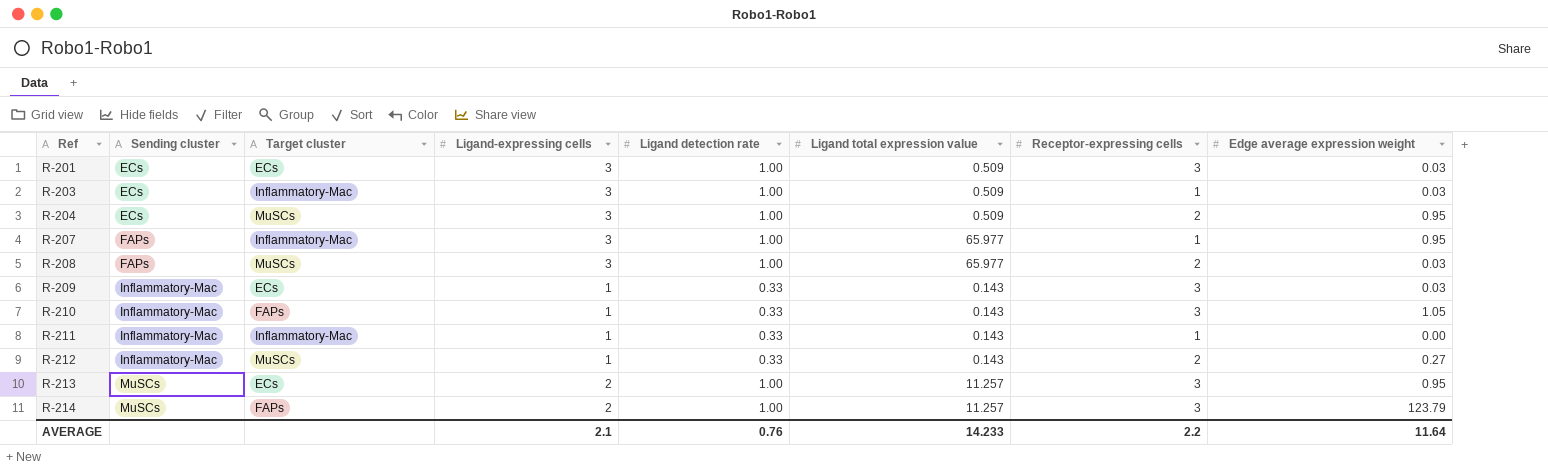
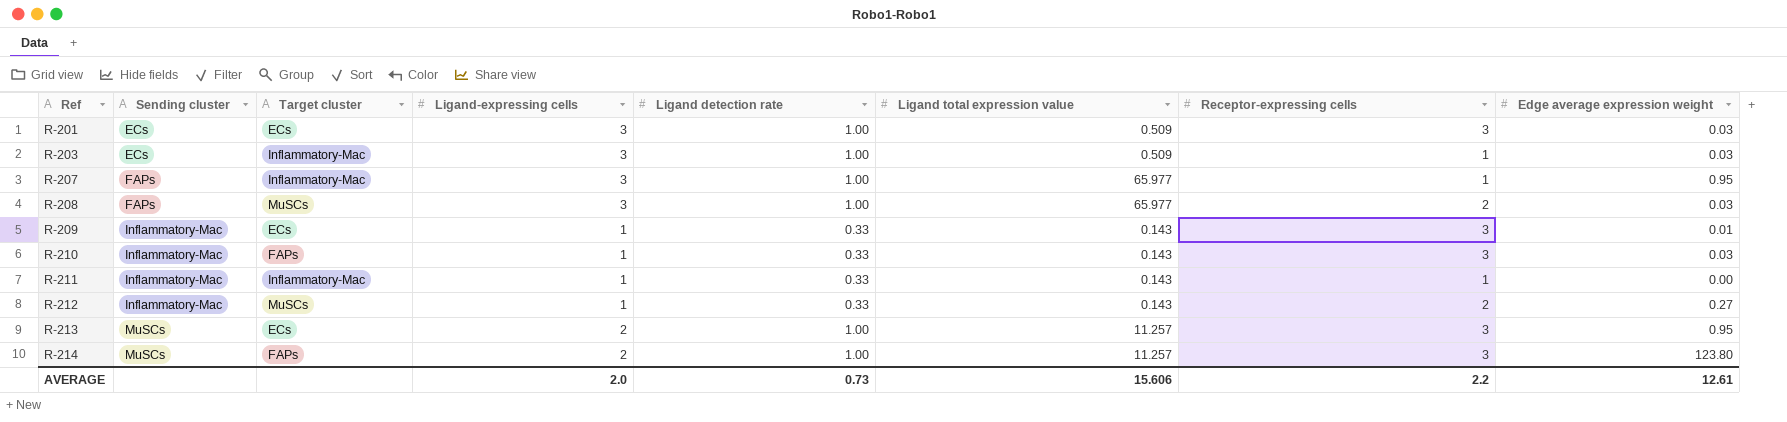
row R-204: ECs | MuSCs | 3 | 1.00 | 0.509 | 2 | 0.95 -> none
R-209 | Edge average expression weight: 0.03 -> 0.01
R-210 | Edge average expression weight: 1.05 -> 0.03
R-214 | Edge average expression weight: 123.79 -> 123.80
AVERAGE | Ligand-expressing cells: 2.1 -> 2.0
AVERAGE | Ligand detection rate: 0.76 -> 0.73
AVERAGE | Ligand total expression value: 14.233 -> 15.606
AVERAGE | Edge average expression weight: 11.64 -> 12.61

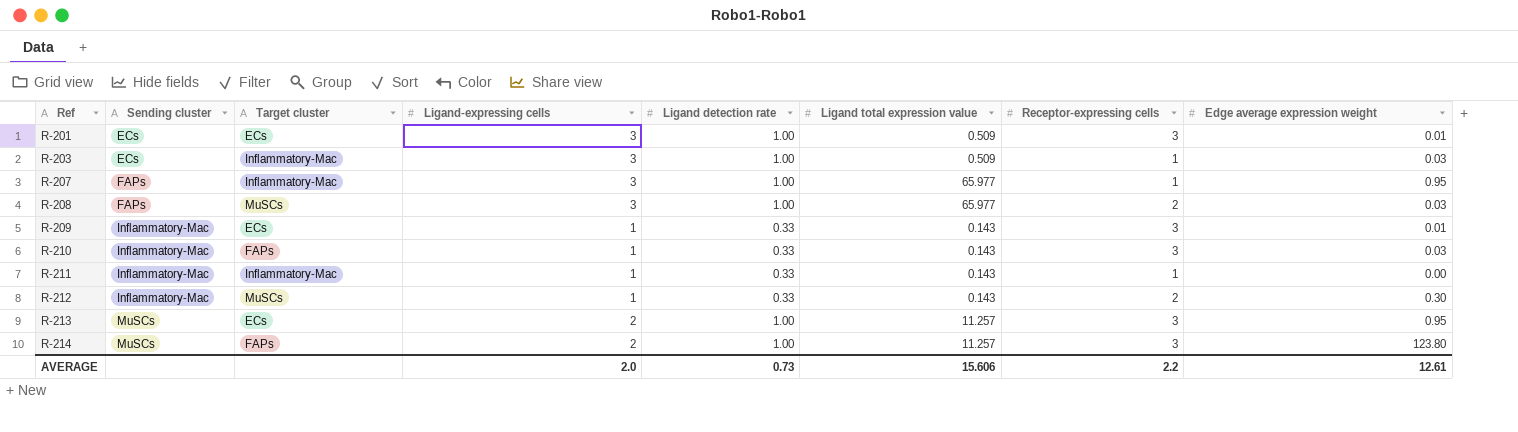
R-201 | Edge average expression weight: 0.03 -> 0.01
R-212 | Edge average expression weight: 0.27 -> 0.30

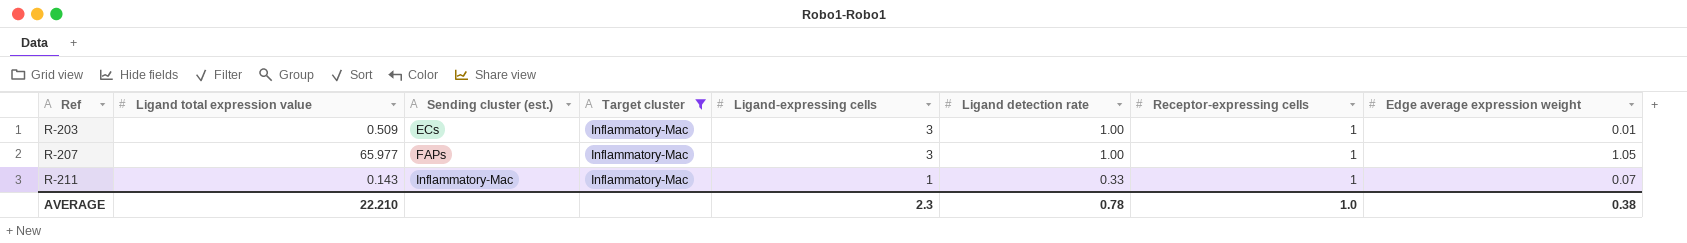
filter: none -> Target cluster = Inflammatory-Mac
column Ligand total expression value | position: 6 -> 2
column name: Sending cluster -> Sending cluster (est.)
R-203 | Edge average expression weight: 0.03 -> 0.01
R-207 | Edge average expression weight: 0.95 -> 1.05
R-211 | Edge average expression weight: 0.00 -> 0.07
AVERAGE | Ligand total expression value: 15.606 -> 22.210
AVERAGE | Ligand-expressing cells: 2.0 -> 2.3
AVERAGE | Ligand detection rate: 0.73 -> 0.78
AVERAGE | Receptor-expressing cells: 2.2 -> 1.0
AVERAGE | Edge average expression weight: 12.61 -> 0.38

